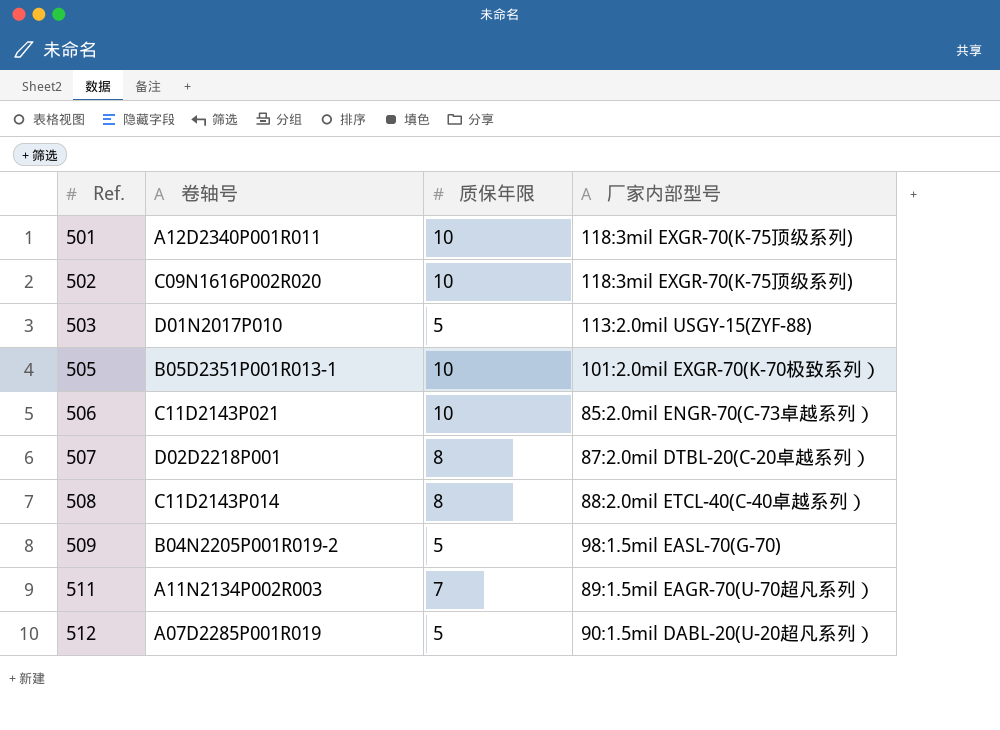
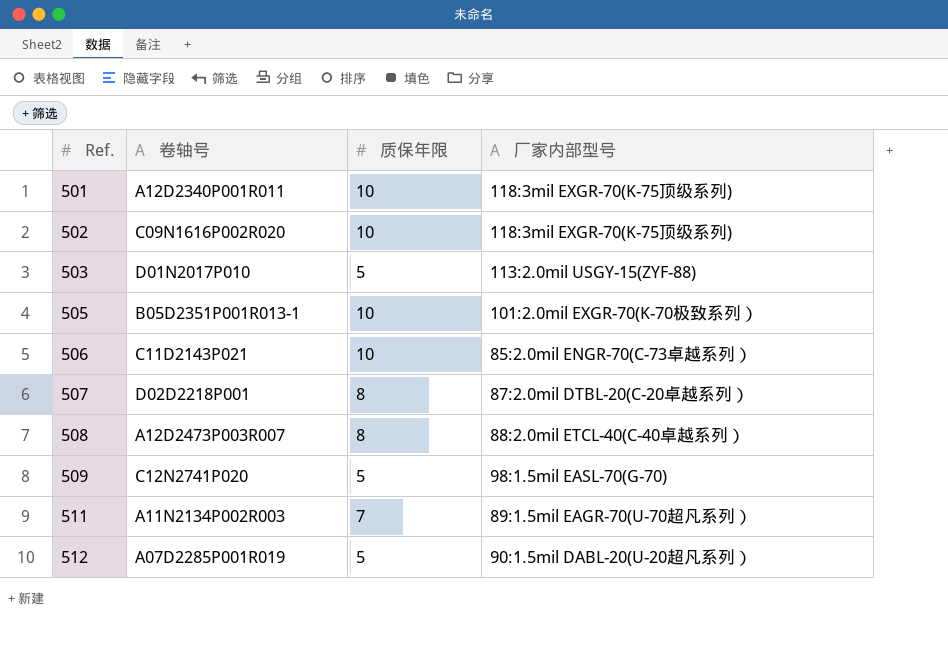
508 | 卷轴号: C11D2143P014 -> A12D2473P003R007
509 | 卷轴号: B04N2205P001R019-2 -> C12N2741P020

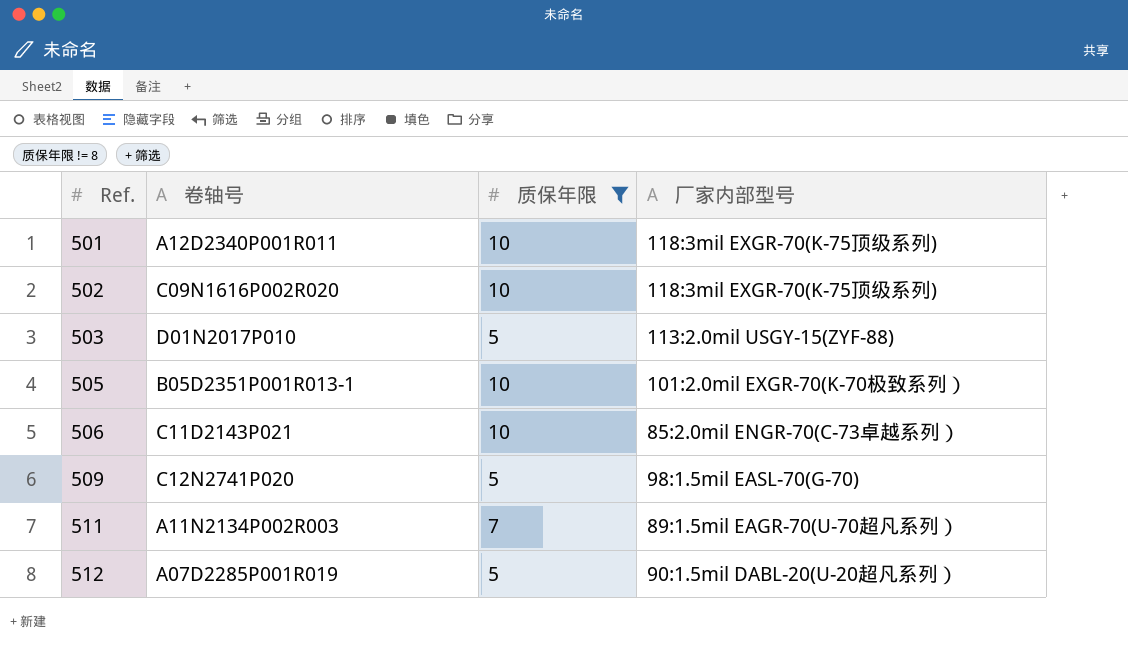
filter: none -> 质保年限 != 8

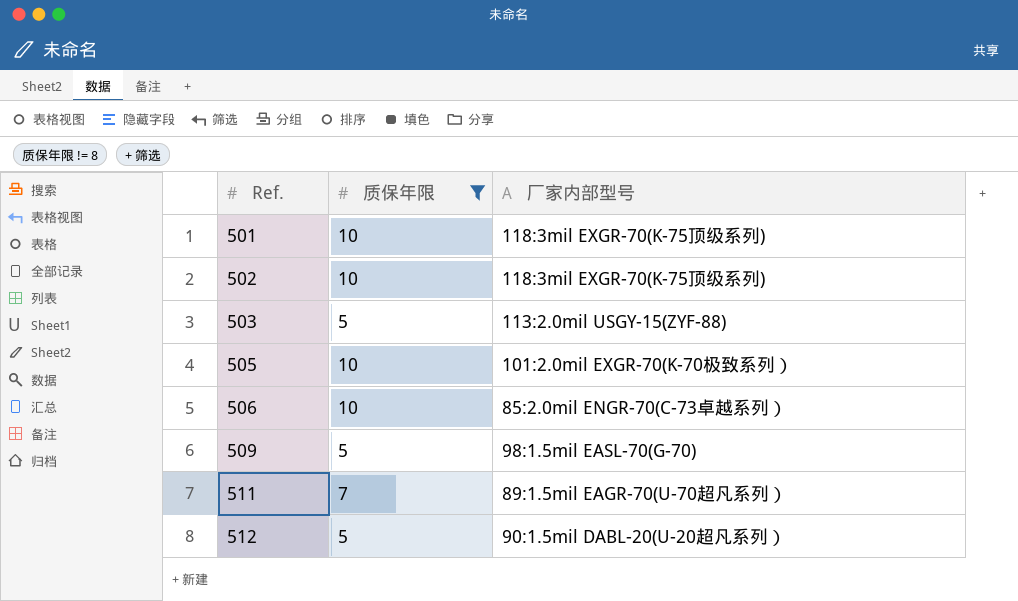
column 卷轴号 | position: 2 -> none

